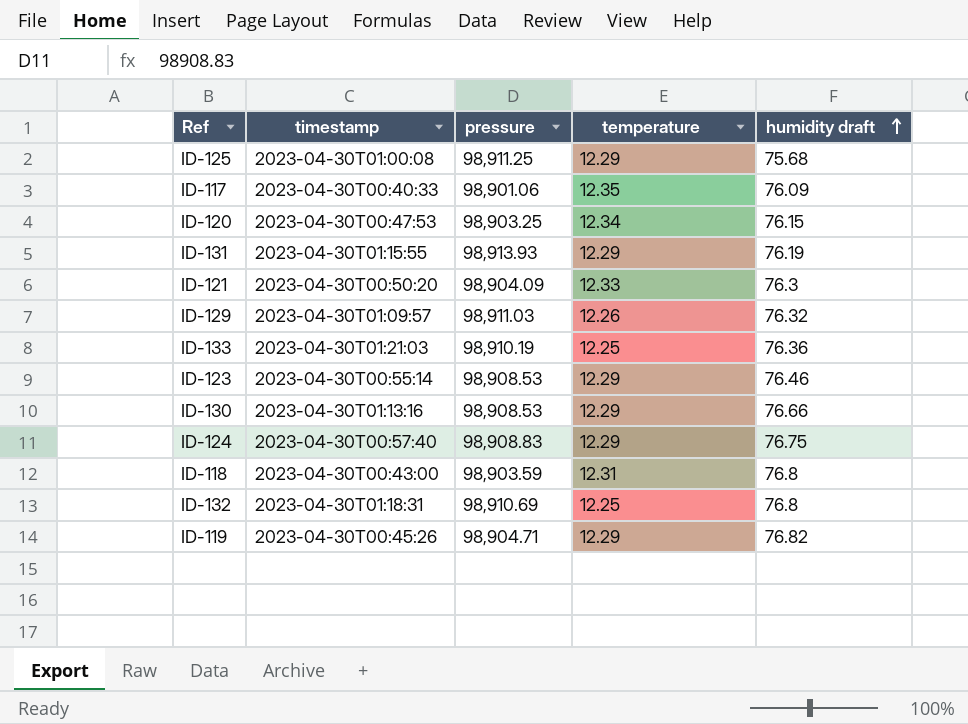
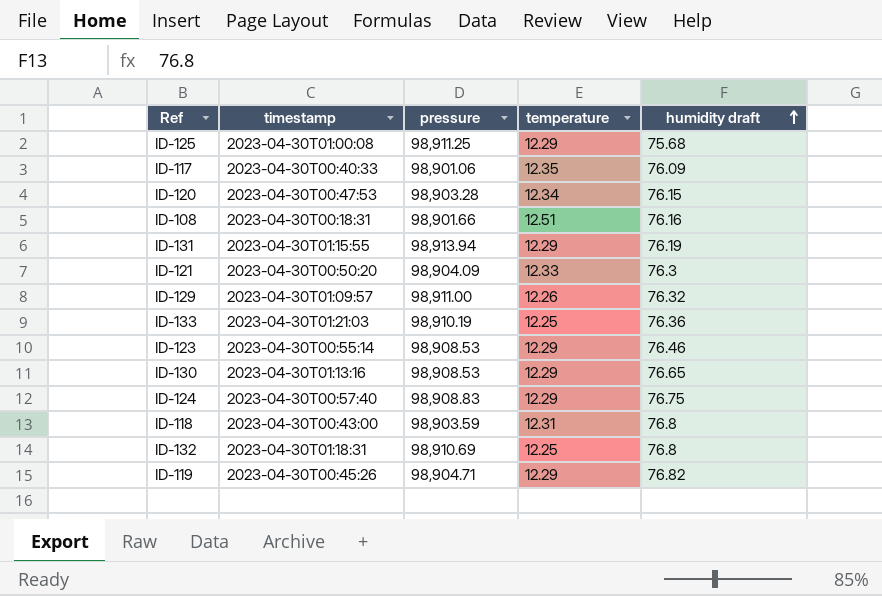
ID-120 | pressure: 98,903.25 -> 98,903.28
row ID-108: none -> 2023-04-30T00:18:31 | 98,901.66 | 12.51 | 76.16
ID-131 | pressure: 98,913.93 -> 98,913.94
ID-129 | pressure: 98,911.03 -> 98,911.00
ID-130 | humidity draft: 76.66 -> 76.65

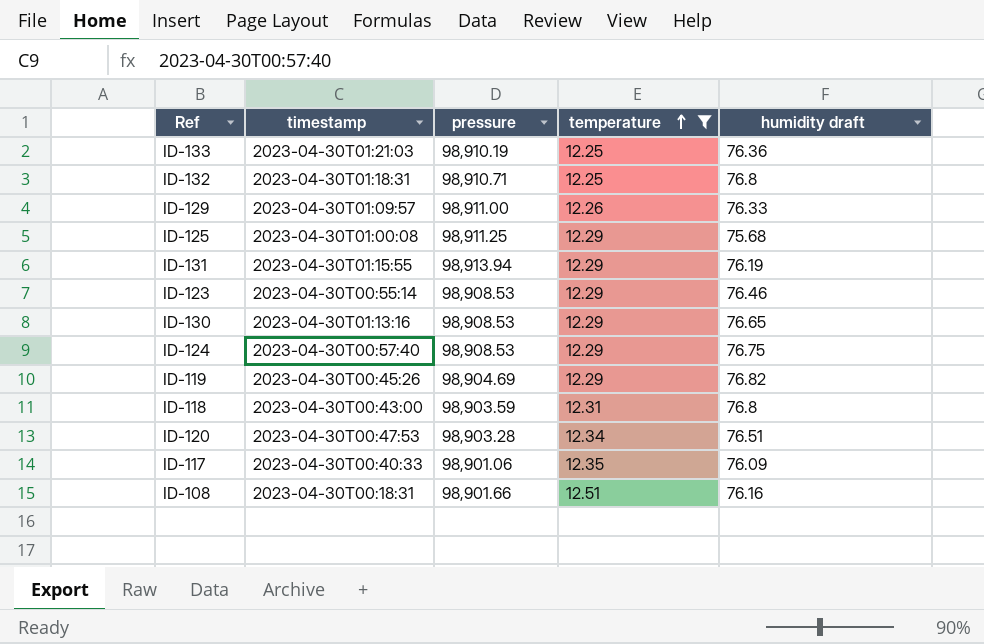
filter: none -> temperature != 12.33
row order: humidity draft ascending -> temperature ascending
ID-132 | pressure: 98,910.69 -> 98,910.71
ID-129 | humidity draft: 76.32 -> 76.33
ID-124 | pressure: 98,908.83 -> 98,908.53
ID-119 | pressure: 98,904.71 -> 98,904.69
ID-120 | humidity draft: 76.15 -> 76.51

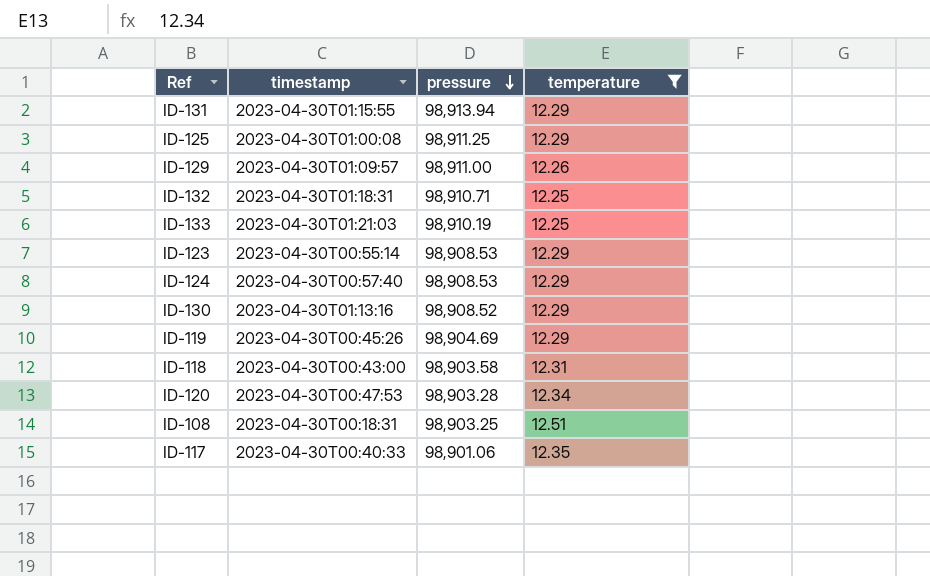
row order: temperature ascending -> pressure descending
column humidity draft | position: 5 -> none
ID-130 | pressure: 98,908.53 -> 98,908.52
ID-118 | pressure: 98,903.59 -> 98,903.58
ID-108 | pressure: 98,901.66 -> 98,903.25

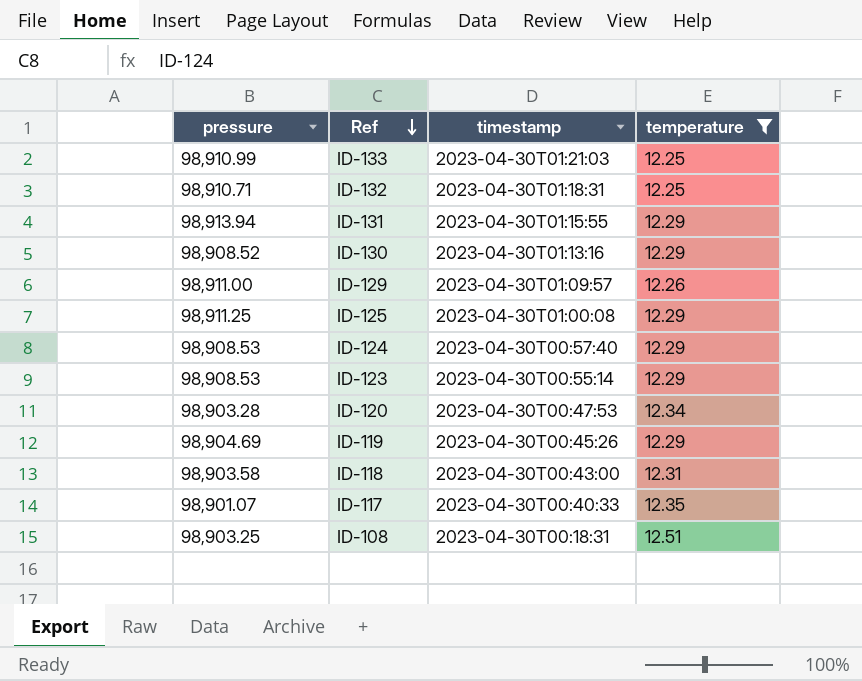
row order: pressure descending -> Ref descending
column pressure | position: 3 -> 1
ID-133 | pressure: 98,910.19 -> 98,910.99
ID-117 | pressure: 98,901.06 -> 98,901.07

